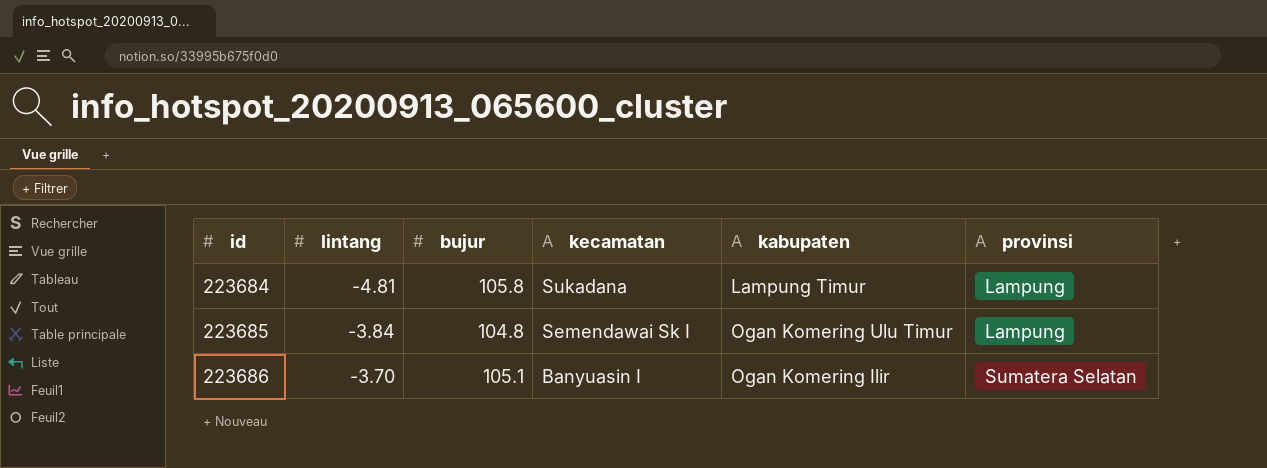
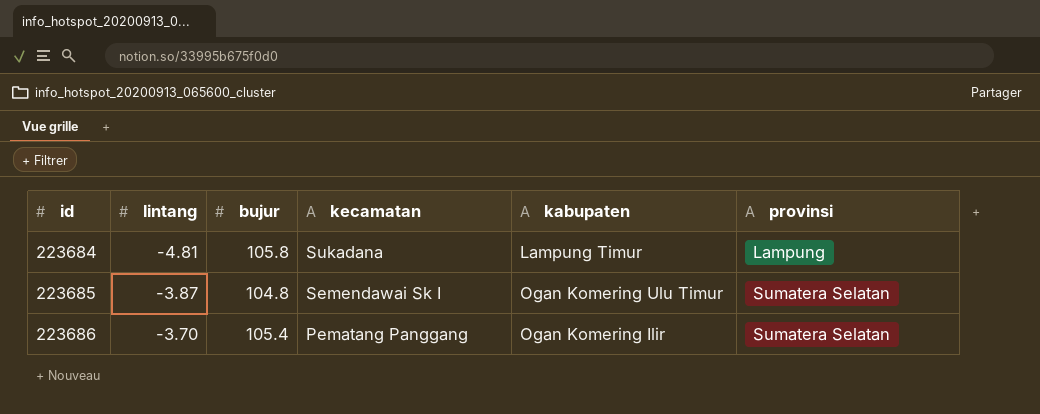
223685 | lintang: -3.84 -> -3.87
223685 | provinsi: Lampung -> Sumatera Selatan
223686 | bujur: 105.1 -> 105.4
223686 | kecamatan: Banyuasin I -> Pematang Panggang

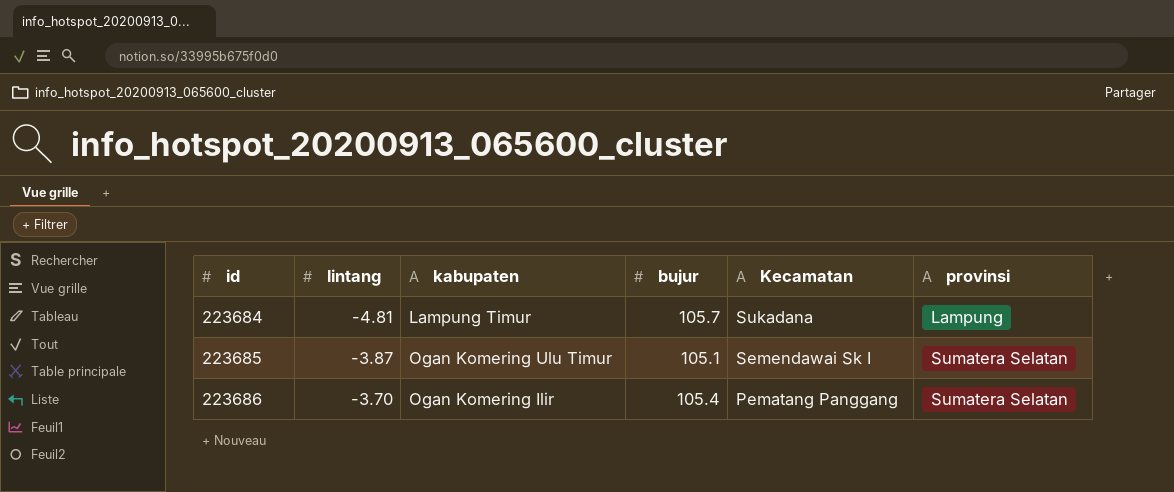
column kabupaten | position: 5 -> 3
column name: kecamatan -> Kecamatan
223684 | bujur: 105.8 -> 105.7
223685 | bujur: 104.8 -> 105.1

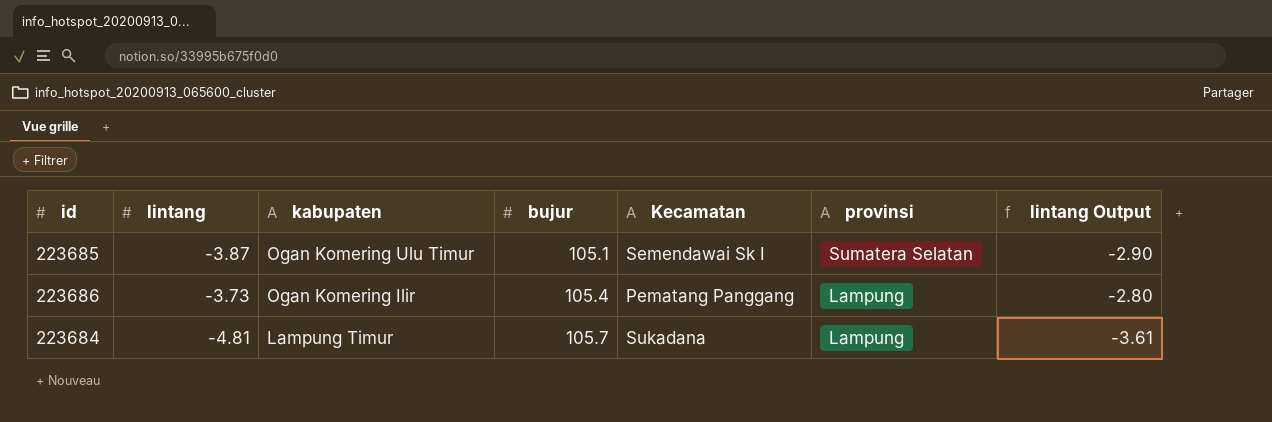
row order: id ascending -> kabupaten descending
column lintang Output | formula: none -> [lintang] * 0.75
223686 | lintang: -3.70 -> -3.73
223686 | provinsi: Sumatera Selatan -> Lampung

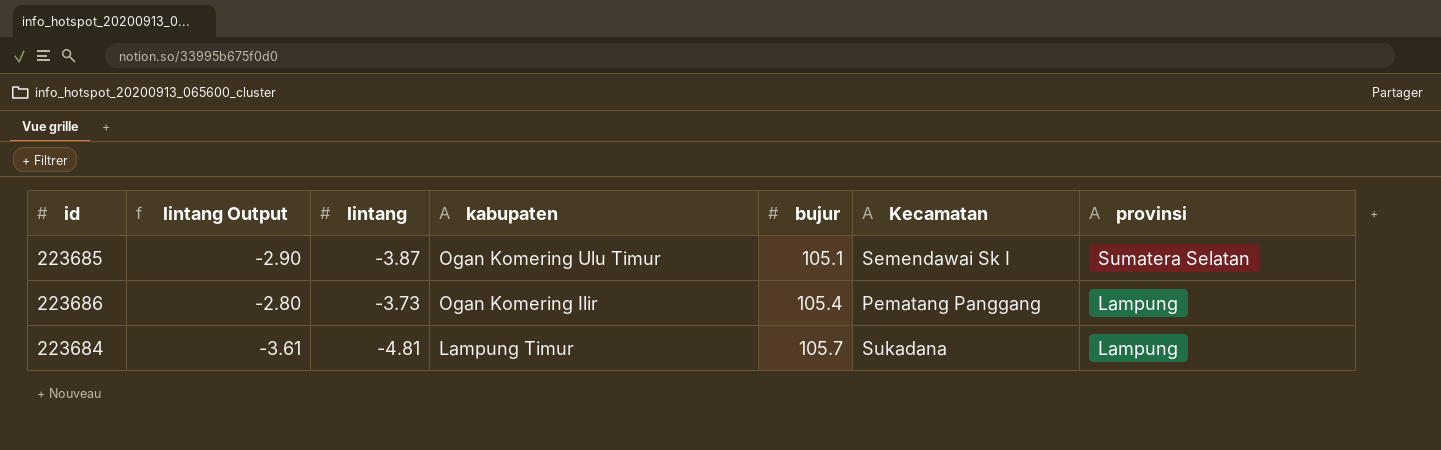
column lintang Output | position: 7 -> 2

